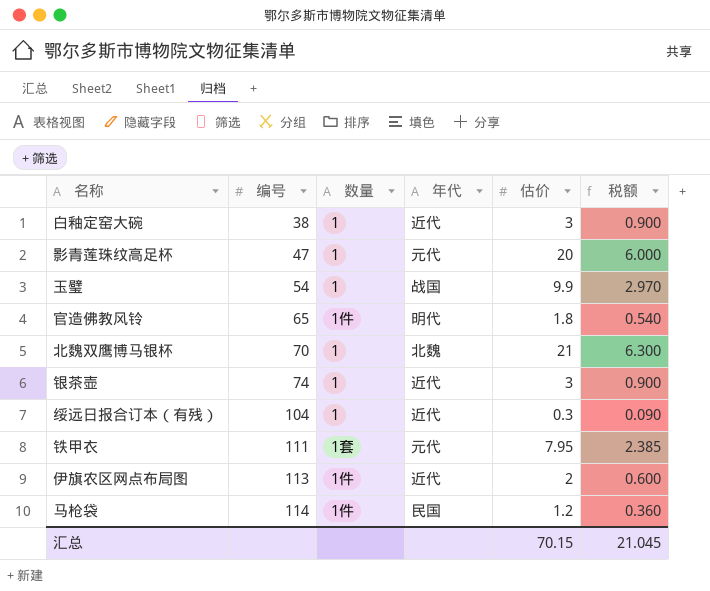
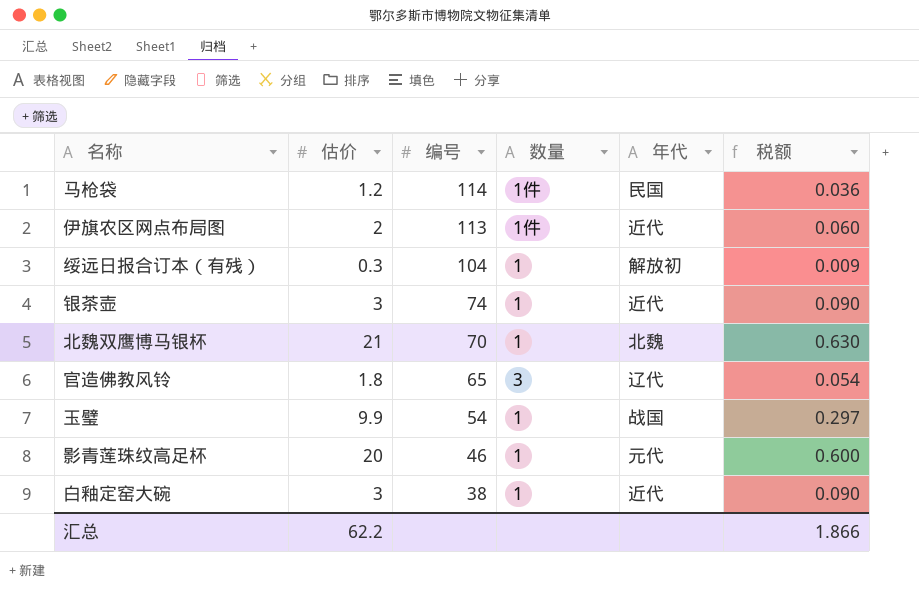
row order: 编号 ascending -> 编号 descending
column 估价 | position: 5 -> 2
column 税额 | formula: [估价] * 0.3 -> [估价] * 0.03
row 铁甲衣: 111 | 1套 | 元代 | 7.95 | 2.385 -> none
绥远日报合订本（有残） | 年代: 近代 -> 解放初
官造佛教风铃 | 数量: 1件 -> 3
官造佛教风铃 | 年代: 明代 -> 辽代
影青莲珠纹高足杯 | 编号: 47 -> 46
汇总 | 估价: 70.15 -> 62.2
汇总 | 税额: 21.045 -> 1.866

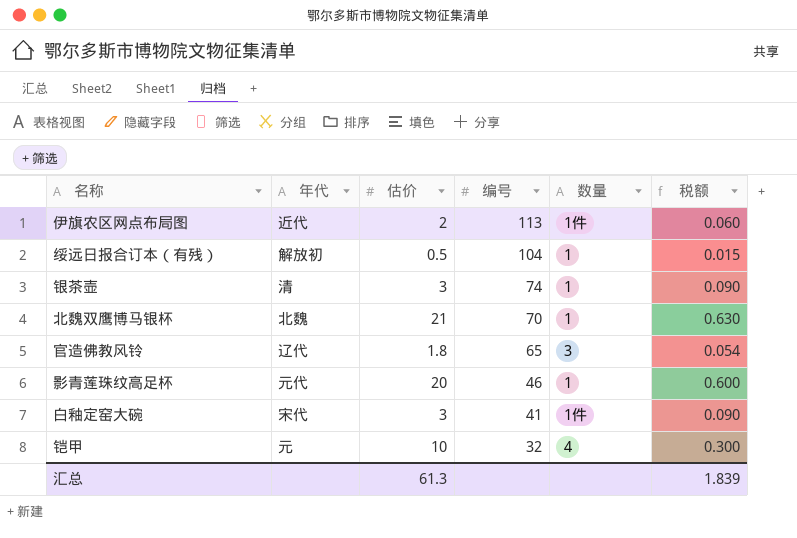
column 年代 | position: 5 -> 2
row 马枪袋: 1.2 | 114 | 1件 | 民国 | 0.036 -> none
row 玉璧: 9.9 | 54 | 1 | 战国 | 0.297 -> none
绥远日报合订本（有残） | 估价: 0.3 -> 0.5
绥远日报合订本（有残） | 税额: 0.009 -> 0.015
银茶壶 | 年代: 近代 -> 清
白釉定窑大碗 | 年代: 近代 -> 宋代
白釉定窑大碗 | 编号: 38 -> 41
白釉定窑大碗 | 数量: 1 -> 1件
row 铠甲: none -> 元 | 10 | 32 | 4 | 0.300
汇总 | 估价: 62.2 -> 61.3
汇总 | 税额: 1.866 -> 1.839

